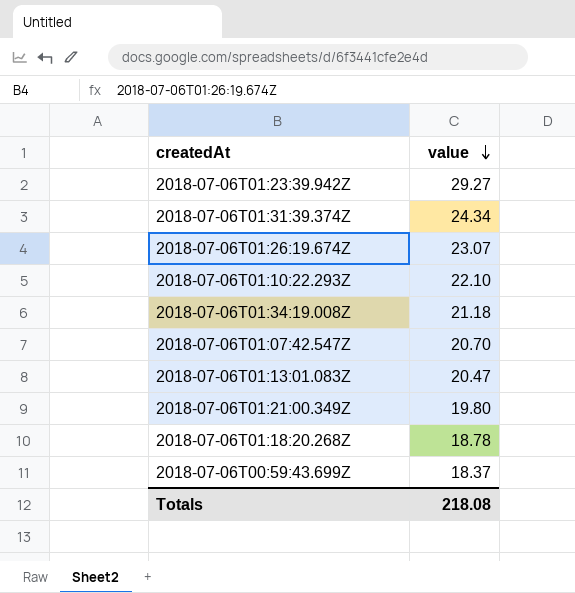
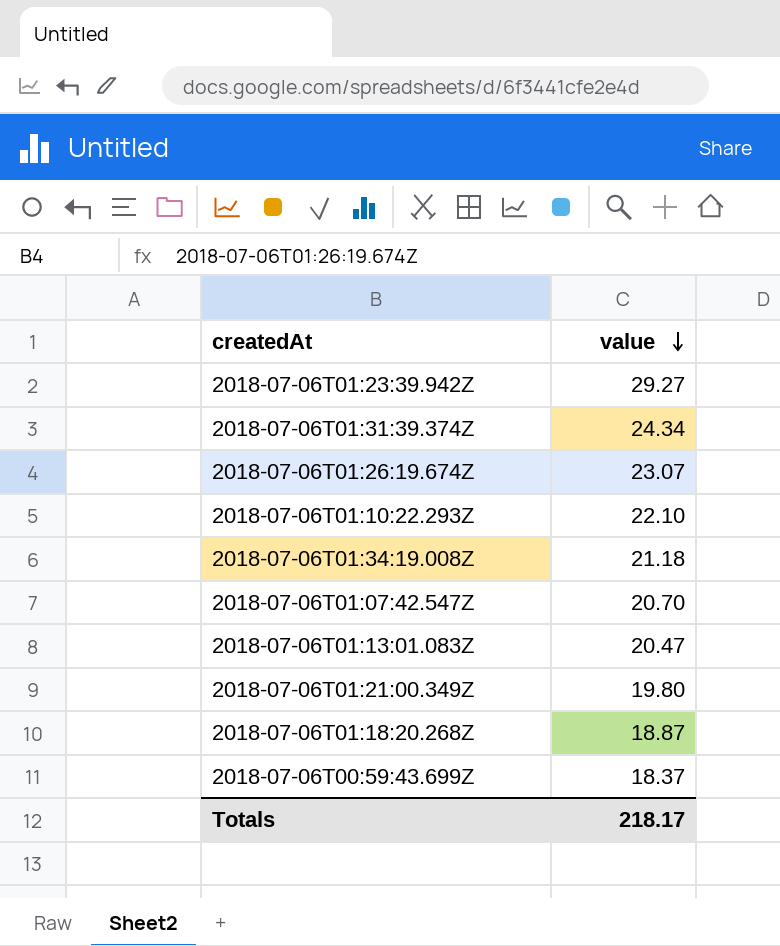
2018-07-06T01:18:20.268Z | value: 18.78 -> 18.87
Totals | value: 218.08 -> 218.17

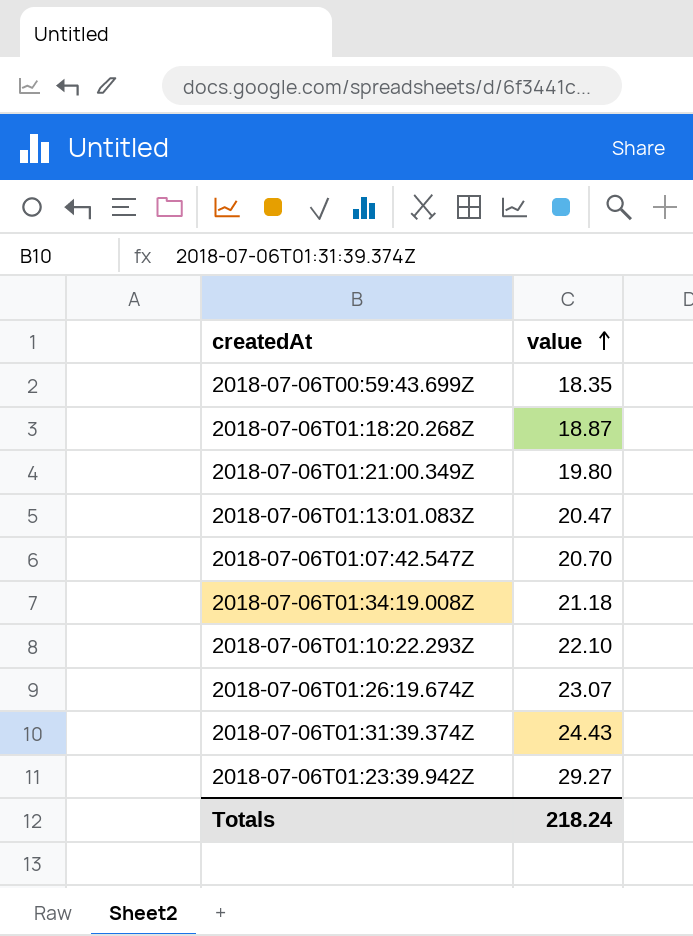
row order: value descending -> value ascending
2018-07-06T00:59:43.699Z | value: 18.37 -> 18.35
2018-07-06T01:31:39.374Z | value: 24.34 -> 24.43
Totals | value: 218.17 -> 218.24

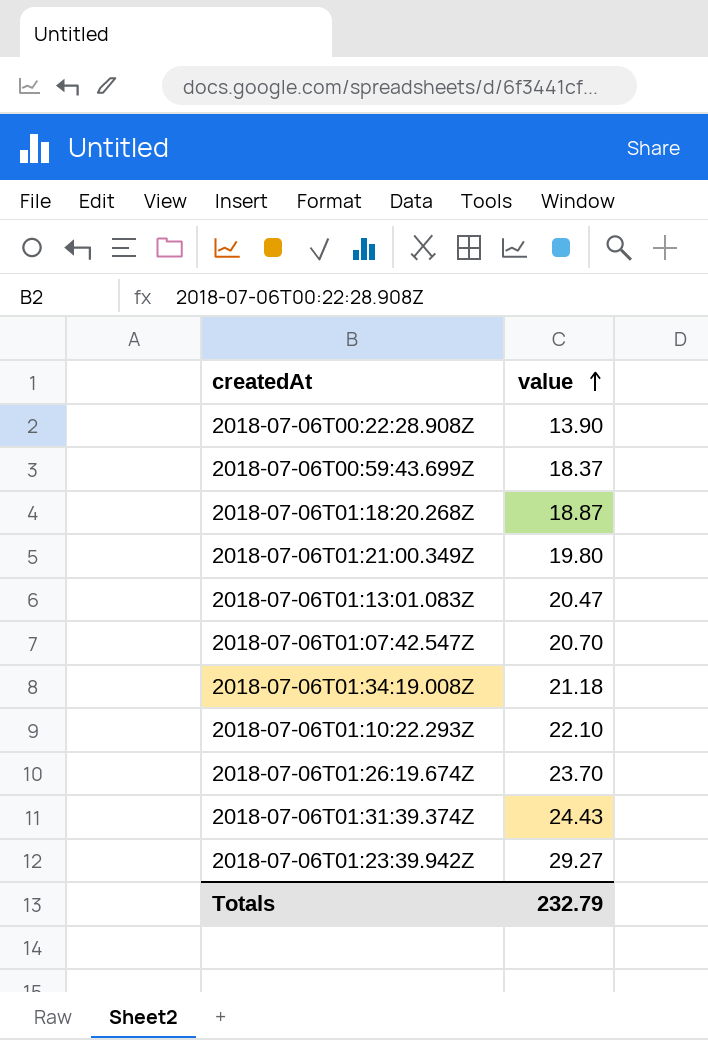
row 2018-07-06T00:22:28.908Z: none -> 13.90
2018-07-06T00:59:43.699Z | value: 18.35 -> 18.37
2018-07-06T01:26:19.674Z | value: 23.07 -> 23.70
Totals | value: 218.24 -> 232.79

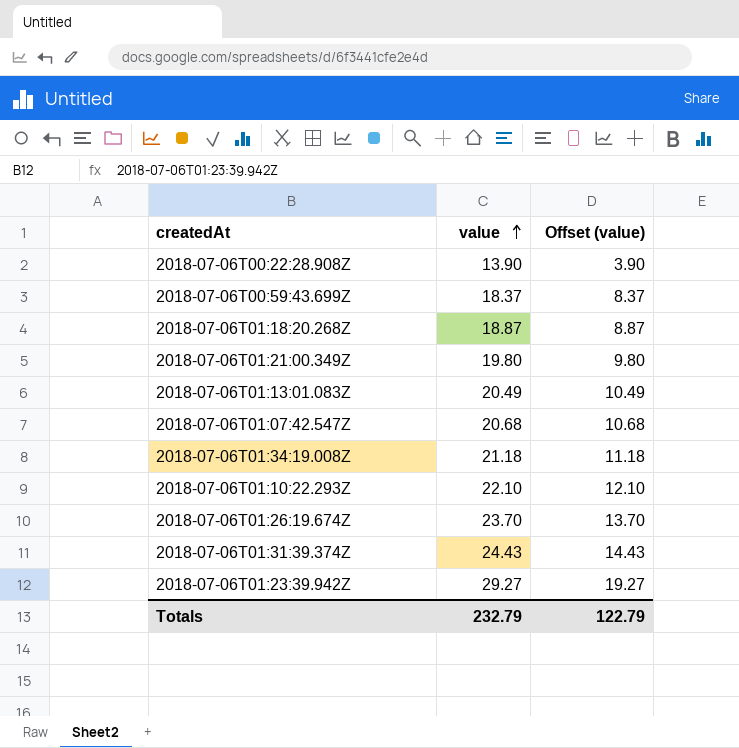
column Offset (value) | formula: none -> [value] - 10
2018-07-06T01:13:01.083Z | value: 20.47 -> 20.49
2018-07-06T01:07:42.547Z | value: 20.70 -> 20.68

